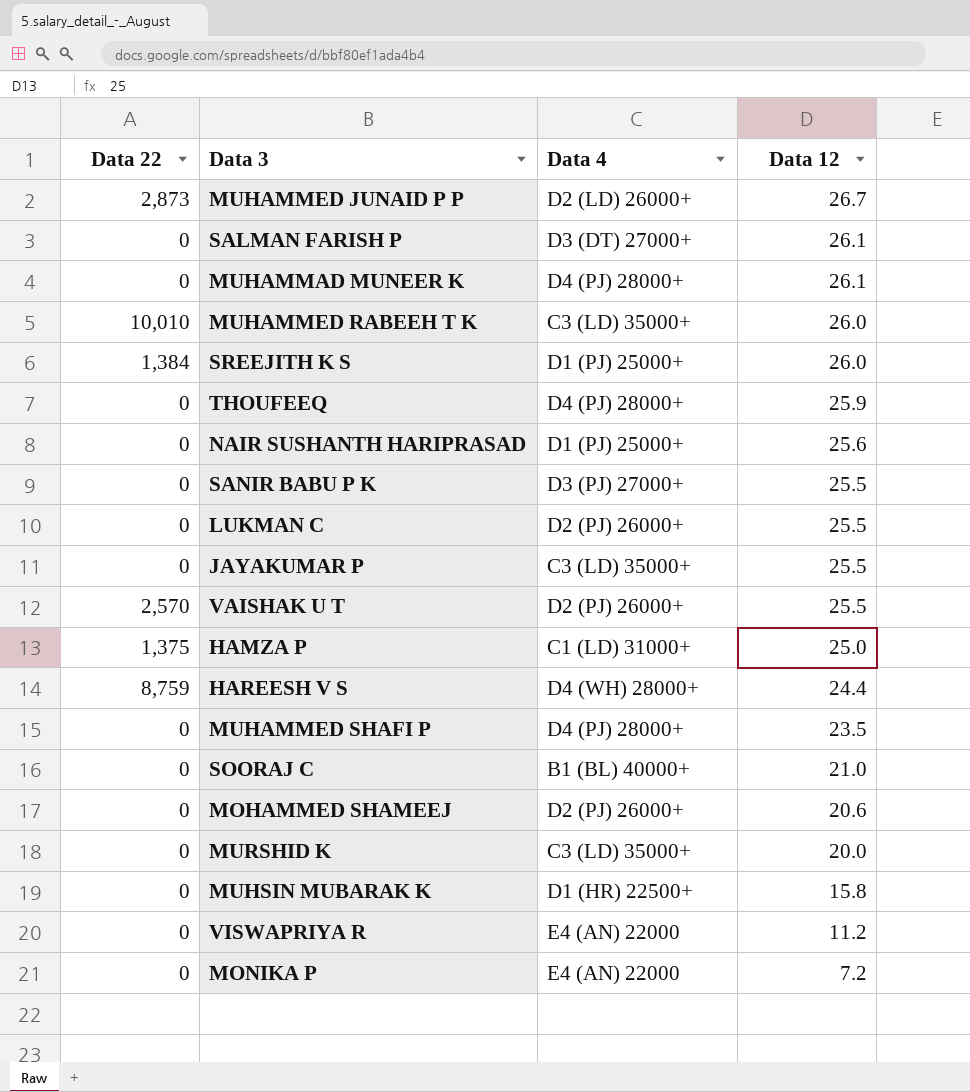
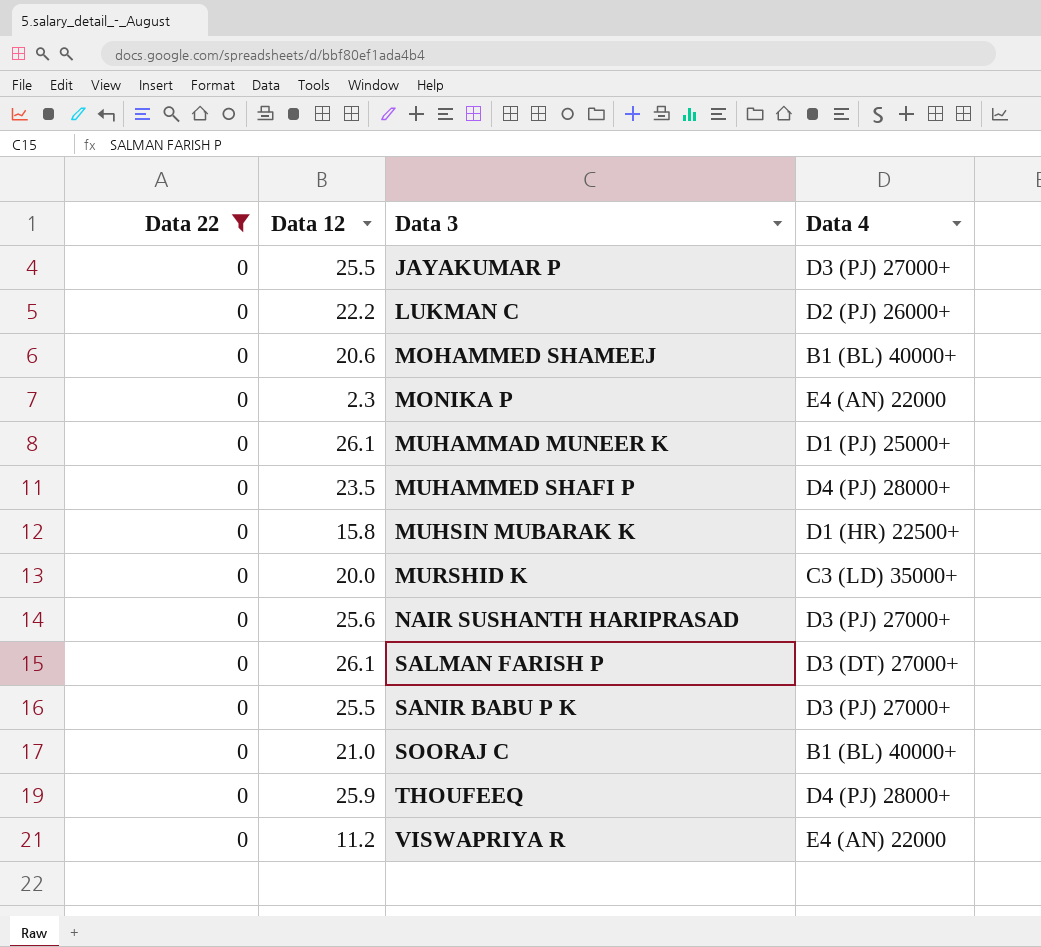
filter: none -> Data 22 = 0
row order: Data 12 descending -> Data 3 ascending
column Data 12 | position: 4 -> 2
JAYAKUMAR P | Data 4: C3 (LD) 35000+ -> D3 (PJ) 27000+
LUKMAN C | Data 12: 25.5 -> 22.2
MOHAMMED SHAMEEJ | Data 4: D2 (PJ) 26000+ -> B1 (BL) 40000+
MONIKA P | Data 12: 7.2 -> 2.3
MUHAMMAD MUNEER K | Data 4: D4 (PJ) 28000+ -> D1 (PJ) 25000+
NAIR SUSHANTH HARIPRASAD | Data 4: D1 (PJ) 25000+ -> D3 (PJ) 27000+

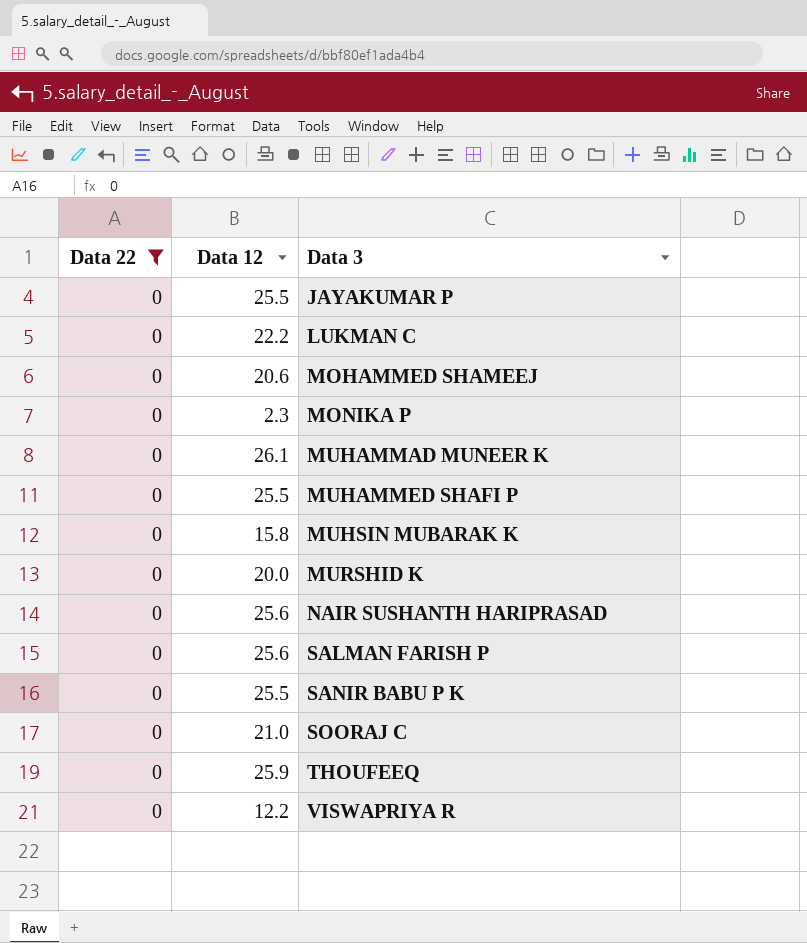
column Data 4 | position: 4 -> none
MUHAMMED SHAFI P | Data 12: 23.5 -> 25.5
SALMAN FARISH P | Data 12: 26.1 -> 25.6
VISWAPRIYA R | Data 12: 11.2 -> 12.2

